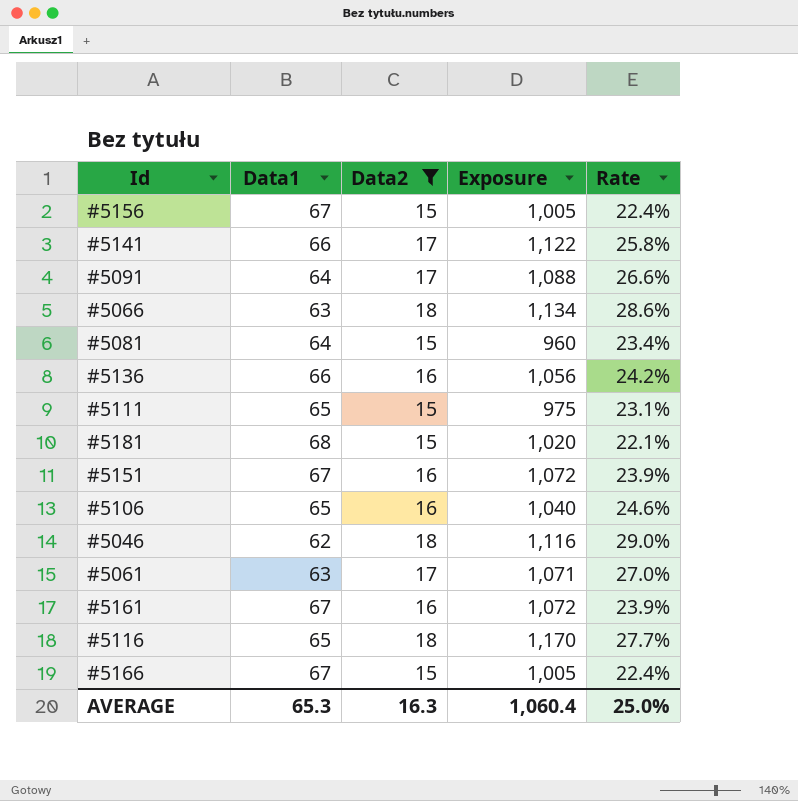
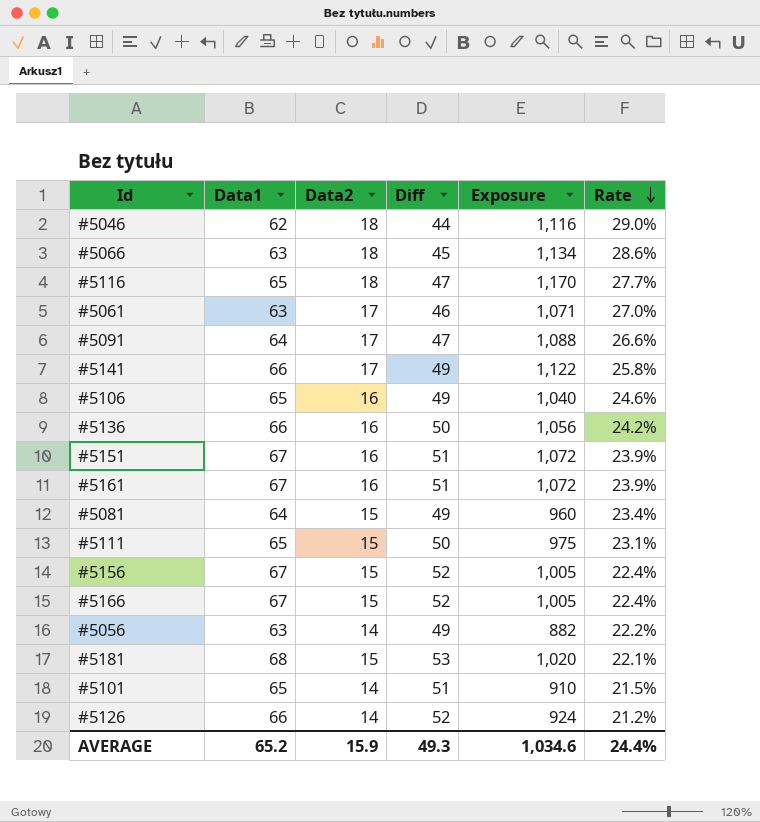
filter: Data2 != 14 -> none
row order: none -> Rate descending
column Diff | formula: none -> [Data1] - [Data2]
AVERAGE | Data1: 65.3 -> 65.2
AVERAGE | Data2: 16.3 -> 15.9
AVERAGE | Exposure: 1,060.4 -> 1,034.6
AVERAGE | Rate: 25.0% -> 24.4%

